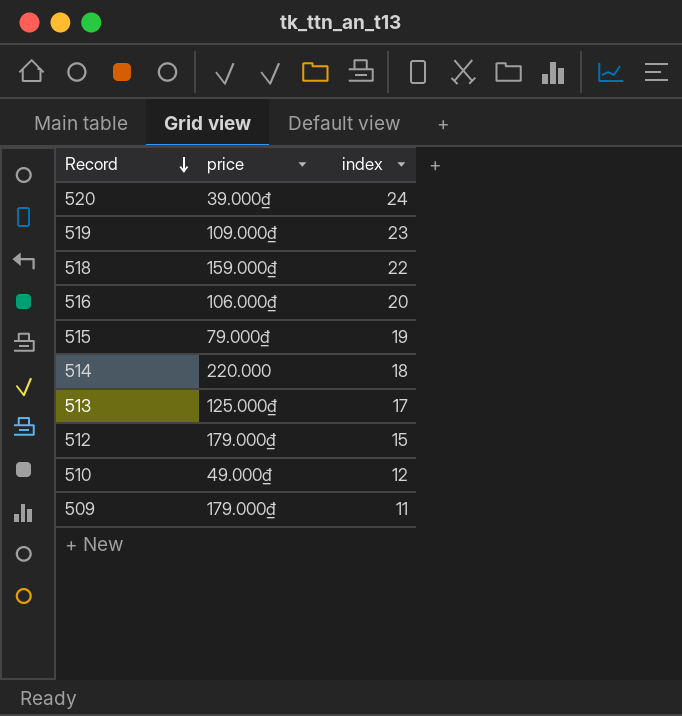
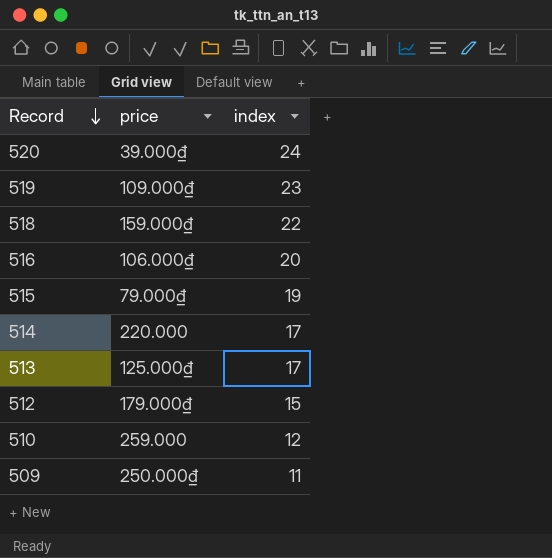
514 | index: 18 -> 17
510 | price: 49.000₫ -> 259.000
509 | price: 179.000₫ -> 250.000₫

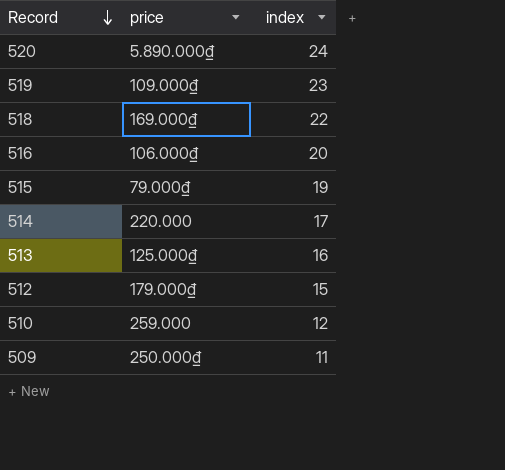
520 | price: 39.000₫ -> 5.890.000₫
518 | price: 159.000₫ -> 169.000₫
513 | index: 17 -> 16

